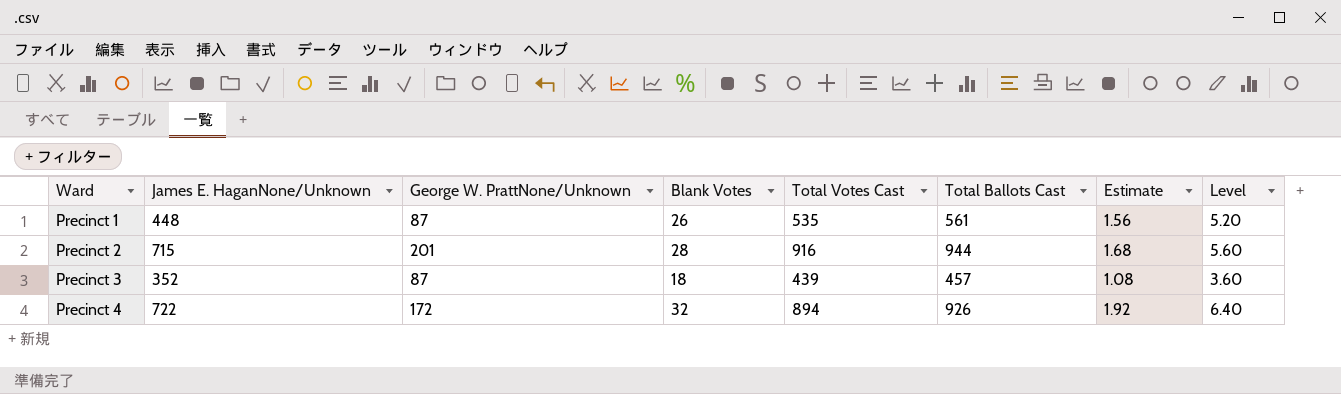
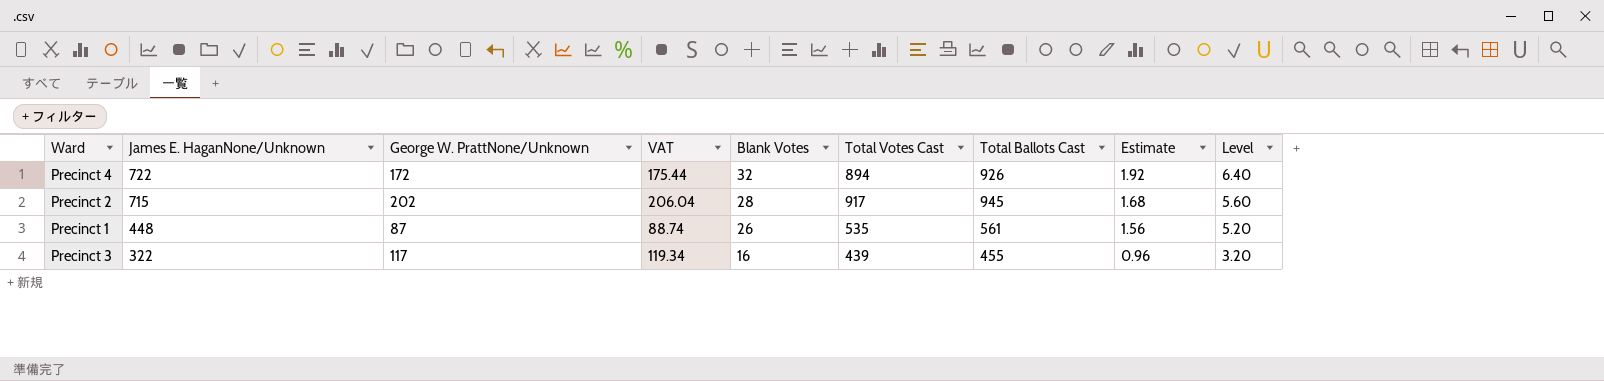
row order: Ward ascending -> James E. HaganNone/Unknown descending
column VAT | formula: none -> [George W. PrattNone/Unknown] * 1.02
Precinct 2 | George W. PrattNone/Unknown: 201 -> 202
Precinct 2 | Total Votes Cast: 916 -> 917
Precinct 2 | Total Ballots Cast: 944 -> 945
Precinct 3 | James E. HaganNone/Unknown: 352 -> 322
Precinct 3 | George W. PrattNone/Unknown: 87 -> 117
Precinct 3 | Blank Votes: 18 -> 16
Precinct 3 | Total Ballots Cast: 457 -> 455
Precinct 3 | Estimate: 1.08 -> 0.96
Precinct 3 | Level: 3.60 -> 3.20

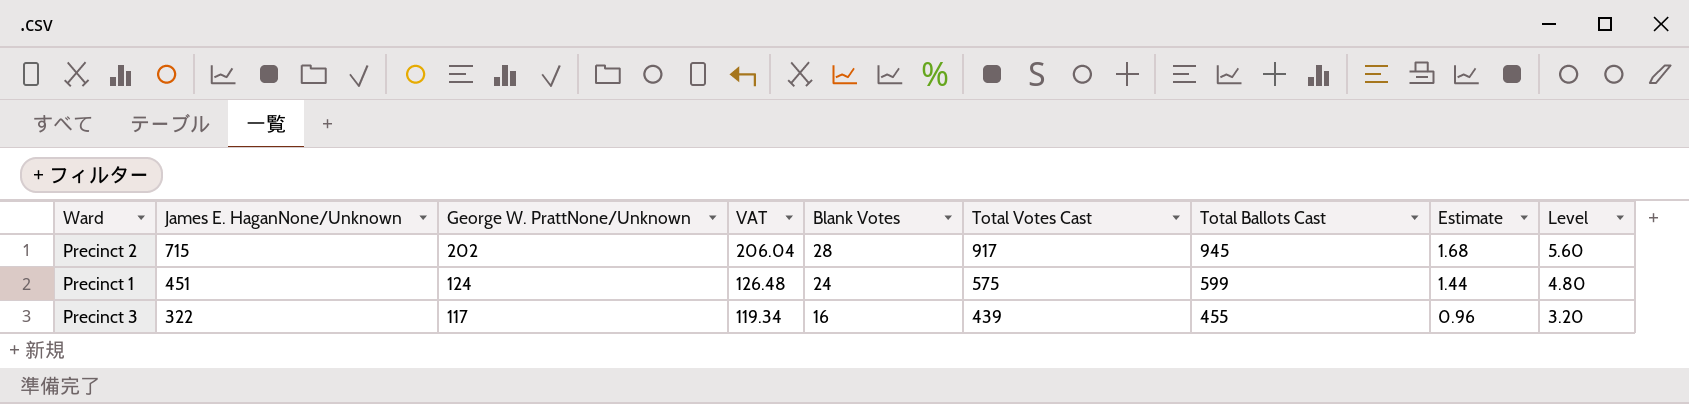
row Precinct 4: 722 | 172 | 175.44 | 32 | 894 | 926 | 1.92 | 6.40 -> none
Precinct 1 | James E. HaganNone/Unknown: 448 -> 451
Precinct 1 | George W. PrattNone/Unknown: 87 -> 124
Precinct 1 | VAT: 88.74 -> 126.48
Precinct 1 | Blank Votes: 26 -> 24
Precinct 1 | Total Votes Cast: 535 -> 575
Precinct 1 | Total Ballots Cast: 561 -> 599
Precinct 1 | Estimate: 1.56 -> 1.44
Precinct 1 | Level: 5.20 -> 4.80

